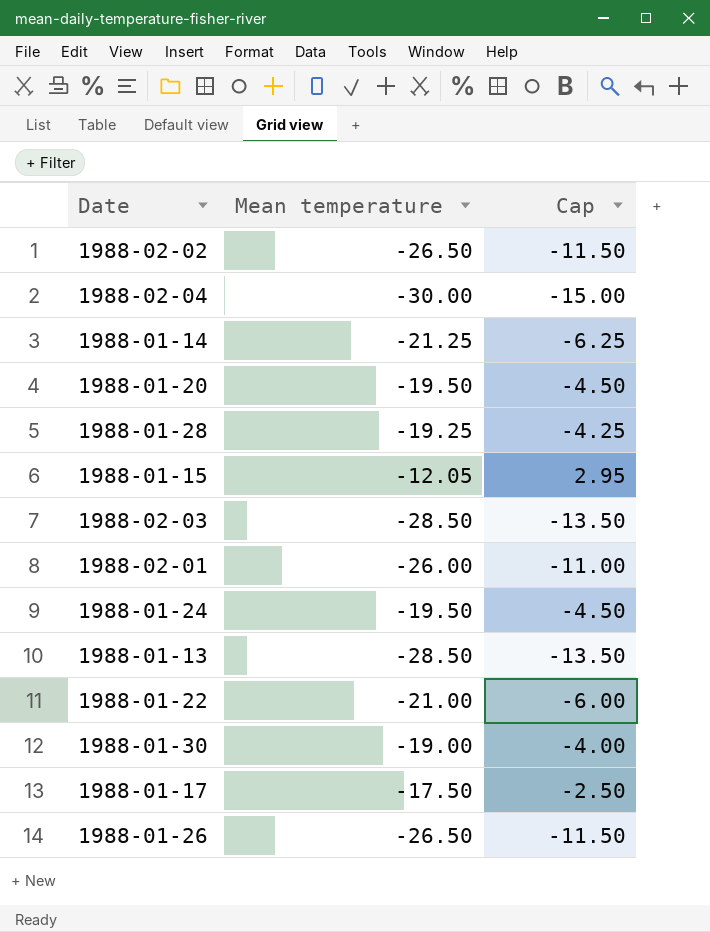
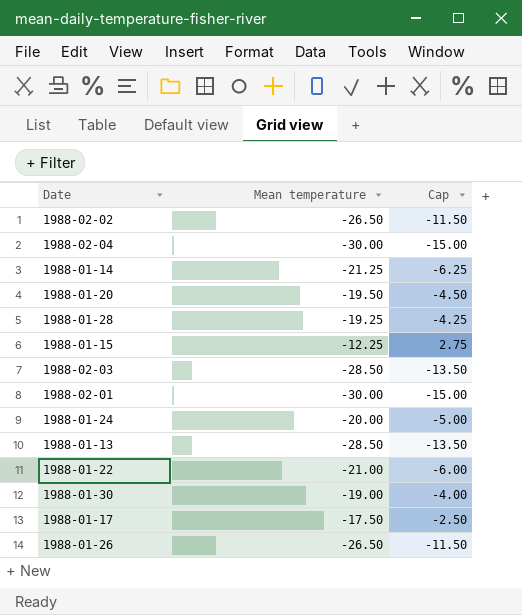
1988-01-15 | Mean temperature: -12.05 -> -12.25
1988-01-15 | Cap: 2.95 -> 2.75
1988-02-01 | Mean temperature: -26.00 -> -30.00
1988-02-01 | Cap: -11.00 -> -15.00
1988-01-24 | Mean temperature: -19.50 -> -20.00
1988-01-24 | Cap: -4.50 -> -5.00

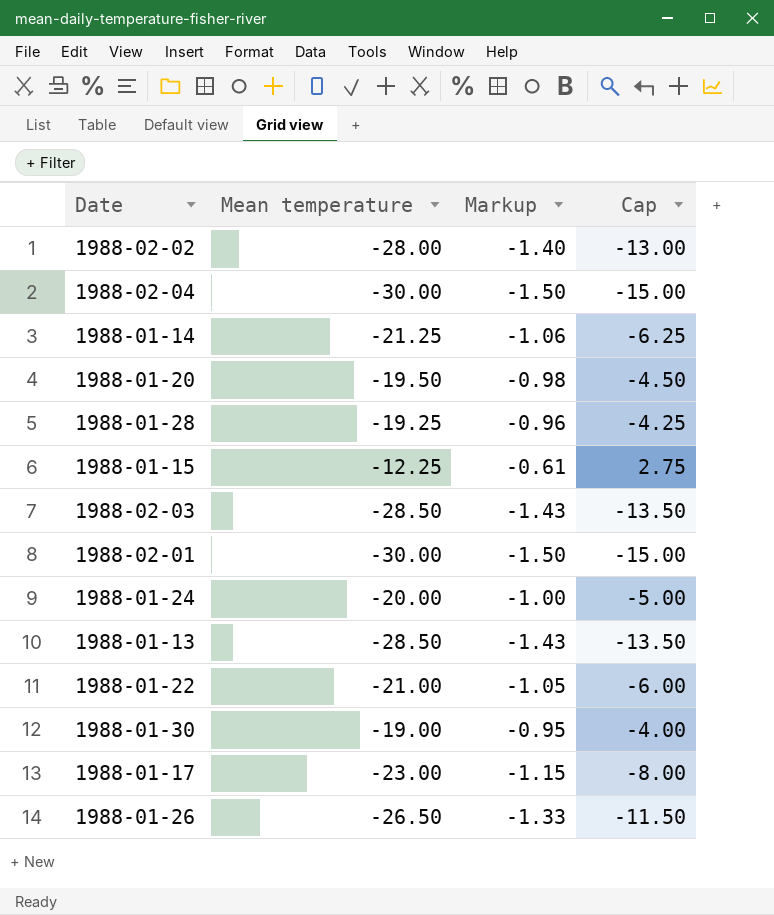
column Markup | formula: none -> [Mean temperature] * 0.05
1988-02-02 | Mean temperature: -26.50 -> -28.00
1988-02-02 | Cap: -11.50 -> -13.00
1988-01-17 | Mean temperature: -17.50 -> -23.00
1988-01-17 | Cap: -2.50 -> -8.00

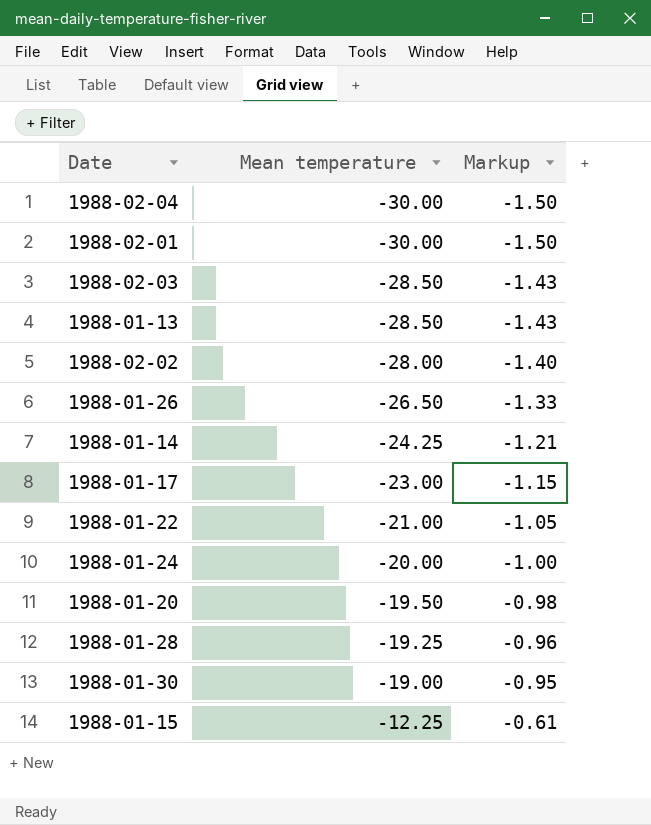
row order: none -> Mean temperature ascending
column Cap | formula: [Mean temperature] + 15 -> none
1988-01-14 | Mean temperature: -21.25 -> -24.25
1988-01-14 | Markup: -1.06 -> -1.21

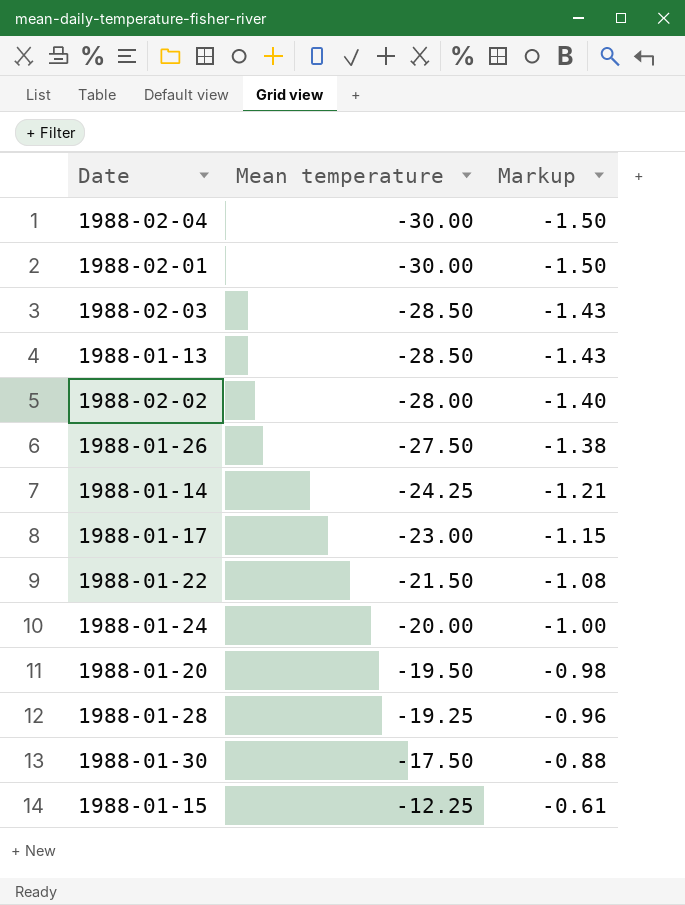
1988-01-26 | Mean temperature: -26.50 -> -27.50
1988-01-26 | Markup: -1.33 -> -1.38
1988-01-22 | Mean temperature: -21.00 -> -21.50
1988-01-22 | Markup: -1.05 -> -1.08
1988-01-30 | Mean temperature: -19.00 -> -17.50
1988-01-30 | Markup: -0.95 -> -0.88

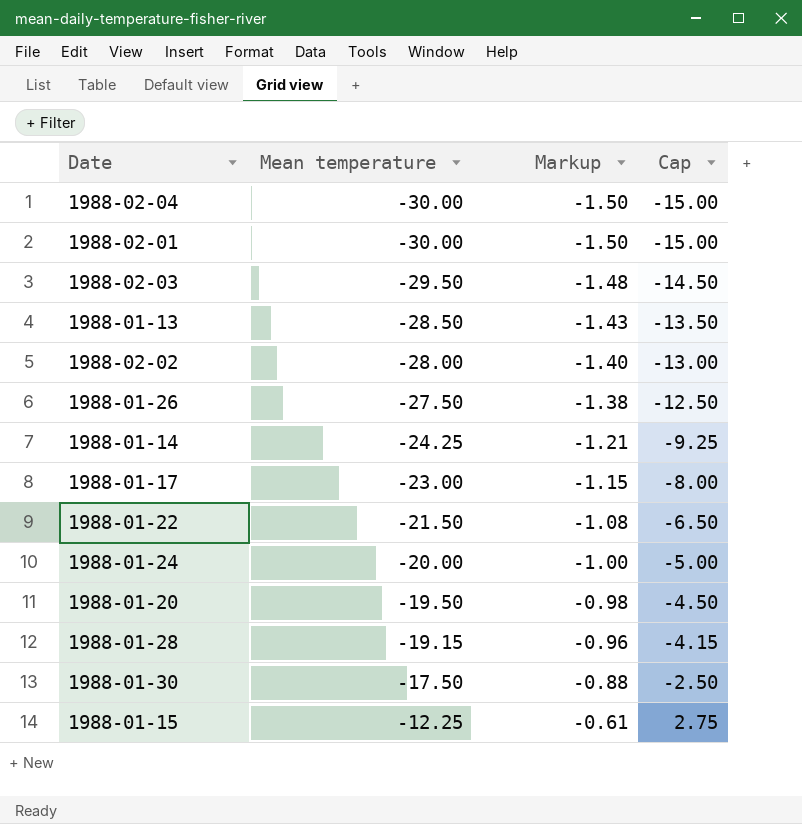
column Cap | formula: none -> [Mean temperature] + 15
1988-02-03 | Mean temperature: -28.50 -> -29.50
1988-02-03 | Markup: -1.43 -> -1.48
1988-01-28 | Mean temperature: -19.25 -> -19.15

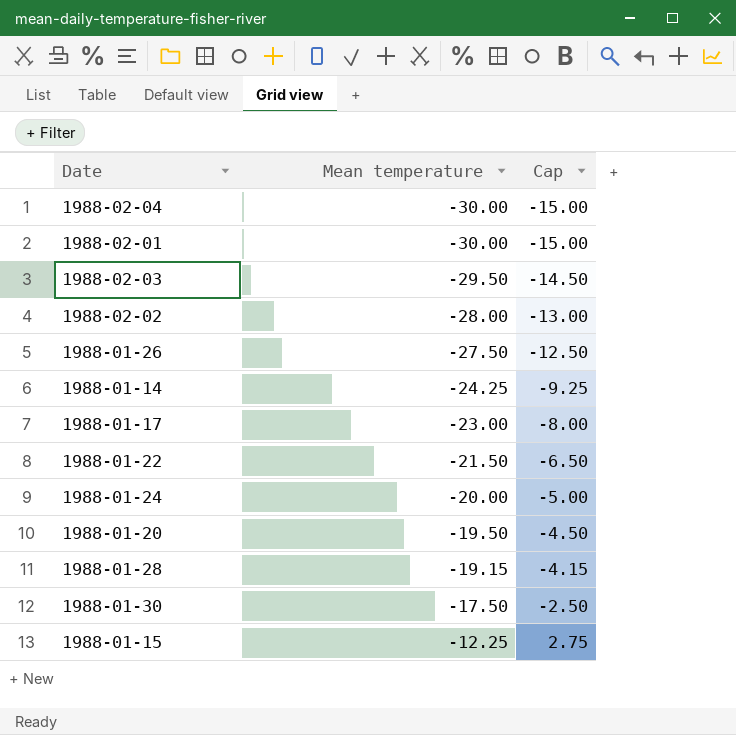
column Markup | formula: [Mean temperature] * 0.05 -> none
row 1988-01-13: -28.50 | -1.43 | -13.50 -> none

